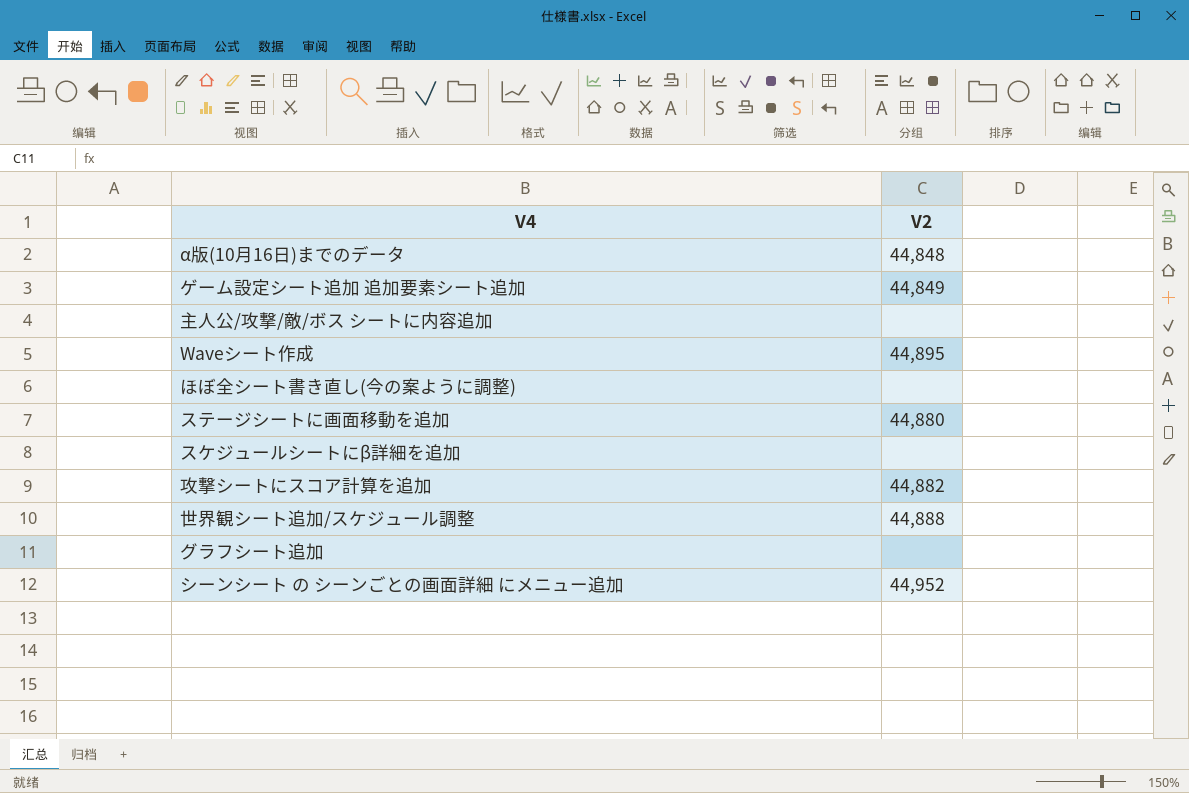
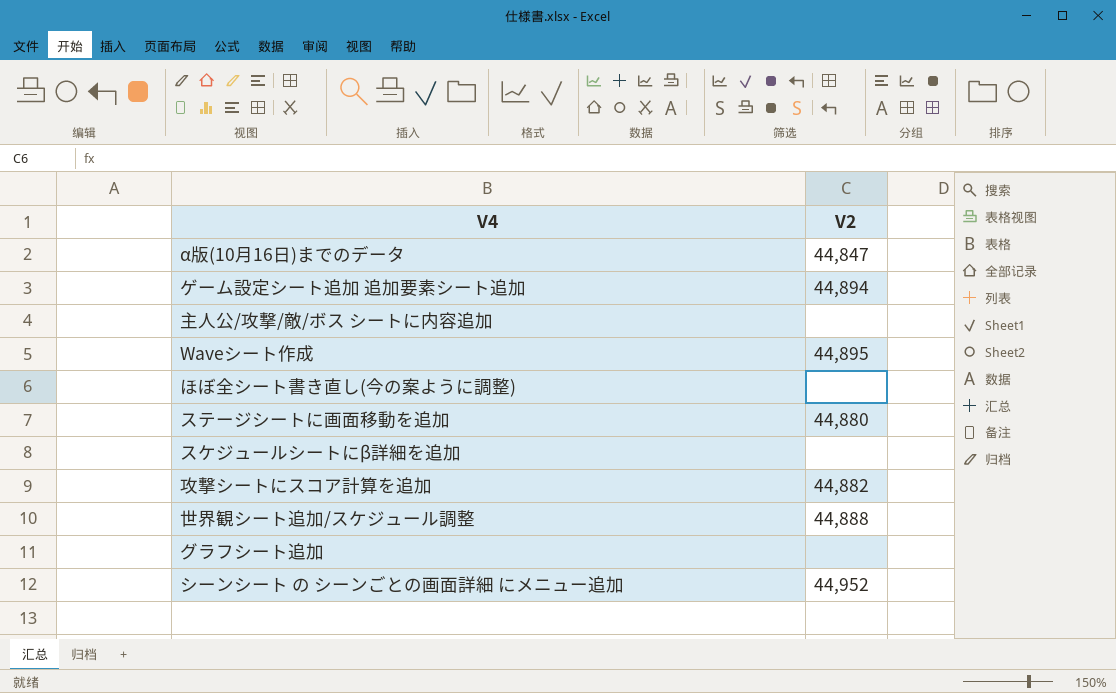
α版(10月16日)までのデータ | V2: 44,848 -> 44,847
ゲーム設定シート追加 追加要素シート追加 | V2: 44,849 -> 44,894

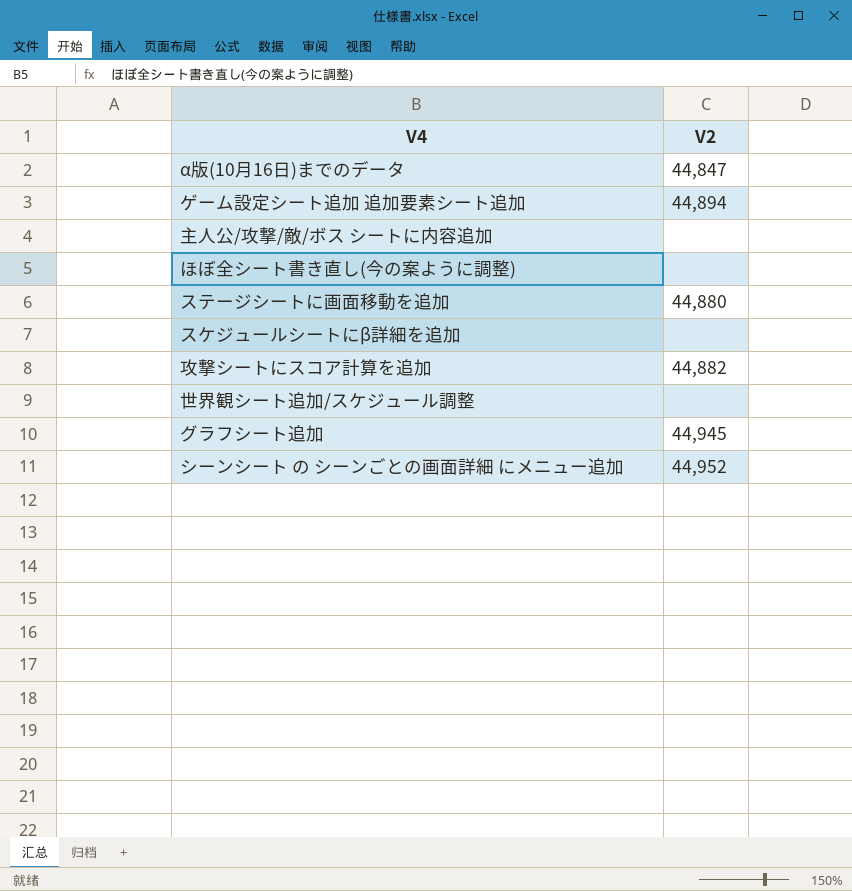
row Waveシート作成: 44,895 -> none
世界観シート追加/スケジュール調整 | V2: 44,888 -> none
グラフシート追加 | V2: none -> 44,945

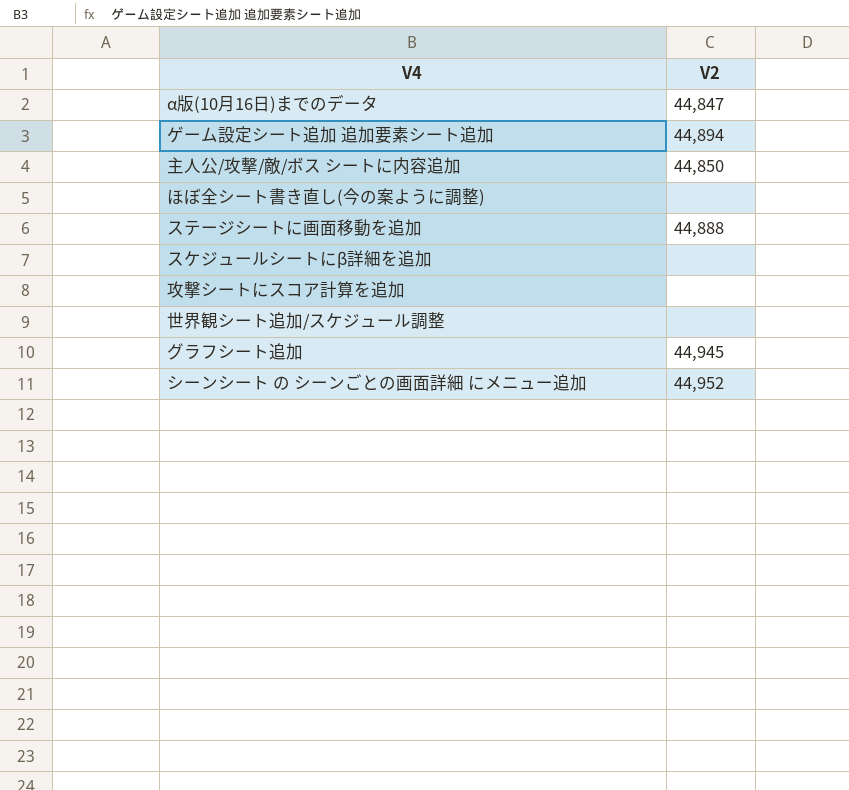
主人公/攻撃/敵/ボス シートに内容追加 | V2: none -> 44,850
ステージシートに画面移動を追加 | V2: 44,880 -> 44,888
攻撃シートにスコア計算を追加 | V2: 44,882 -> none

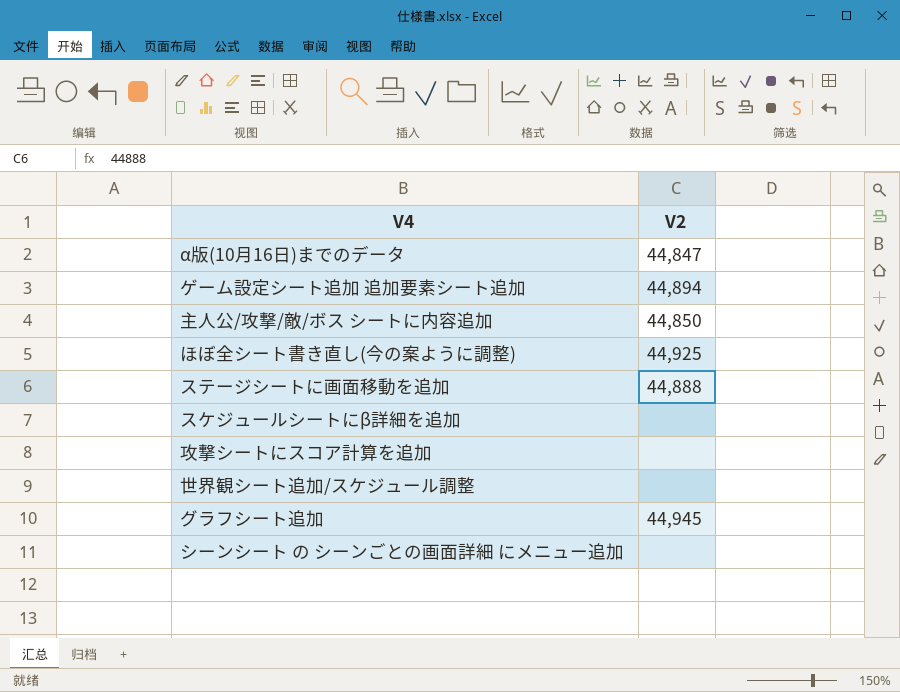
ほぼ全シート書き直し(今の案ように調整) | V2: none -> 44,925
シーンシート の シーンごとの画面詳細 にメニュー追加 | V2: 44,952 -> none

